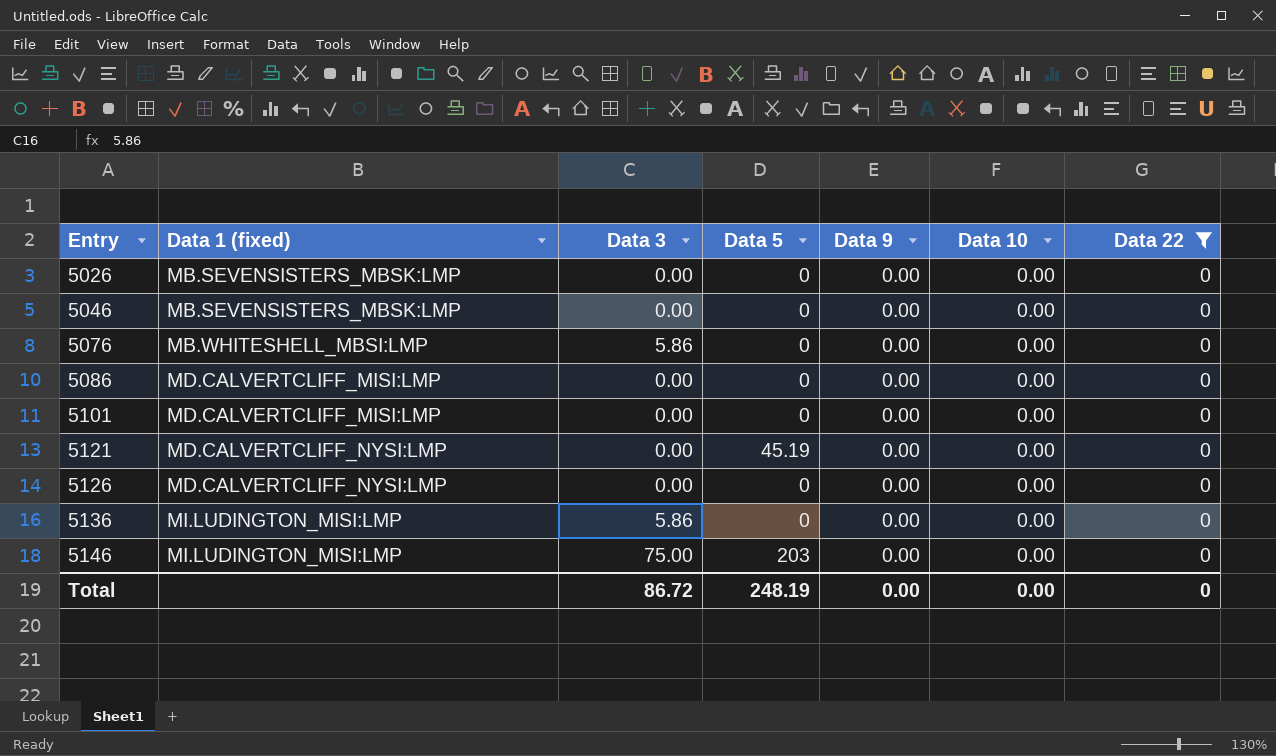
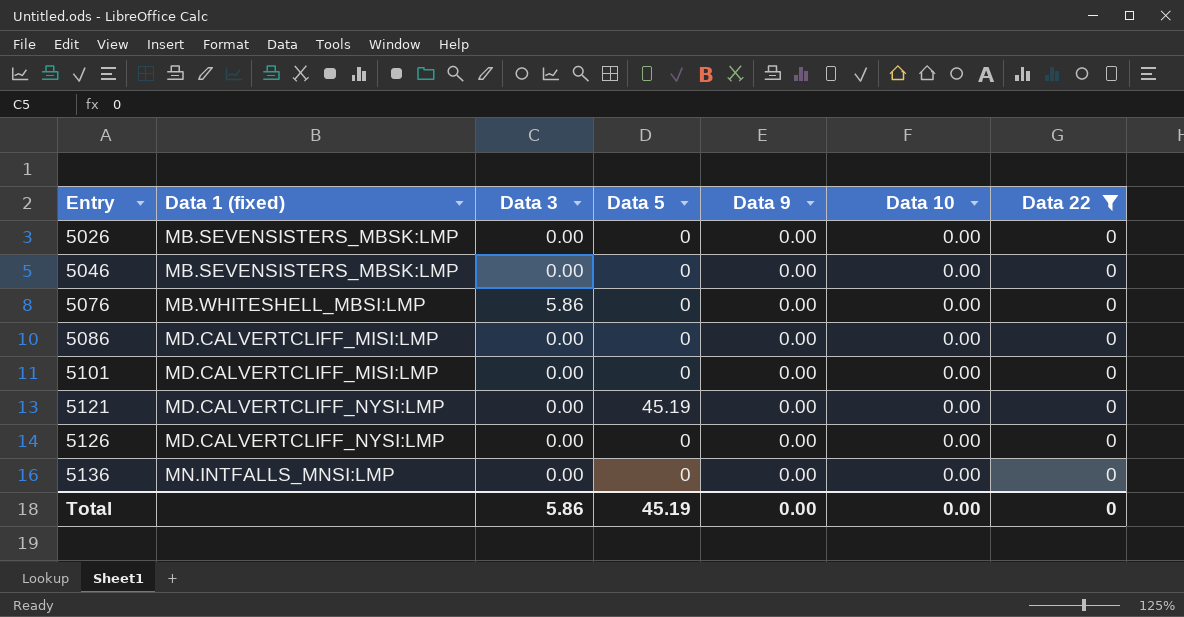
row 5146: MI.LUDINGTON_MISI:LMP | 75.00 | 203 | 0.00 | 0.00 | 0 -> none
5136 | Data 1 (fixed): MI.LUDINGTON_MISI:LMP -> MN.INTFALLS_MNSI:LMP
5136 | Data 3: 5.86 -> 0.00
Total | Data 3: 86.72 -> 5.86
Total | Data 5: 248.19 -> 45.19

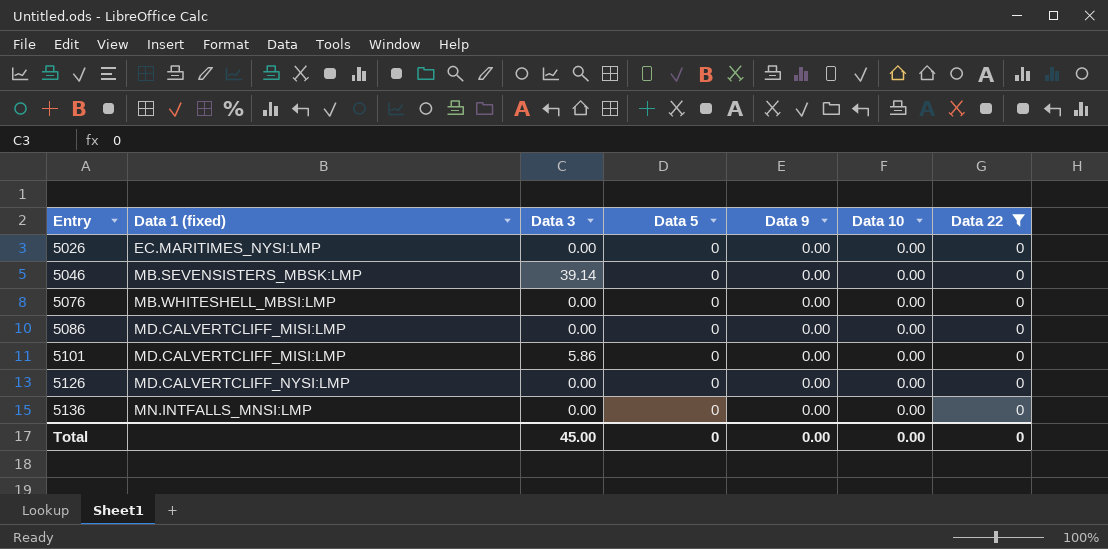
row 5121: MD.CALVERTCLIFF_NYSI:LMP | 0.00 | 45.19 | 0.00 | 0.00 | 0 -> none
5026 | Data 1 (fixed): MB.SEVENSISTERS_MBSK:LMP -> EC.MARITIMES_NYSI:LMP
5046 | Data 3: 0.00 -> 39.14
5076 | Data 3: 5.86 -> 0.00
5101 | Data 3: 0.00 -> 5.86
Total | Data 3: 5.86 -> 45.00
Total | Data 5: 45.19 -> 0

